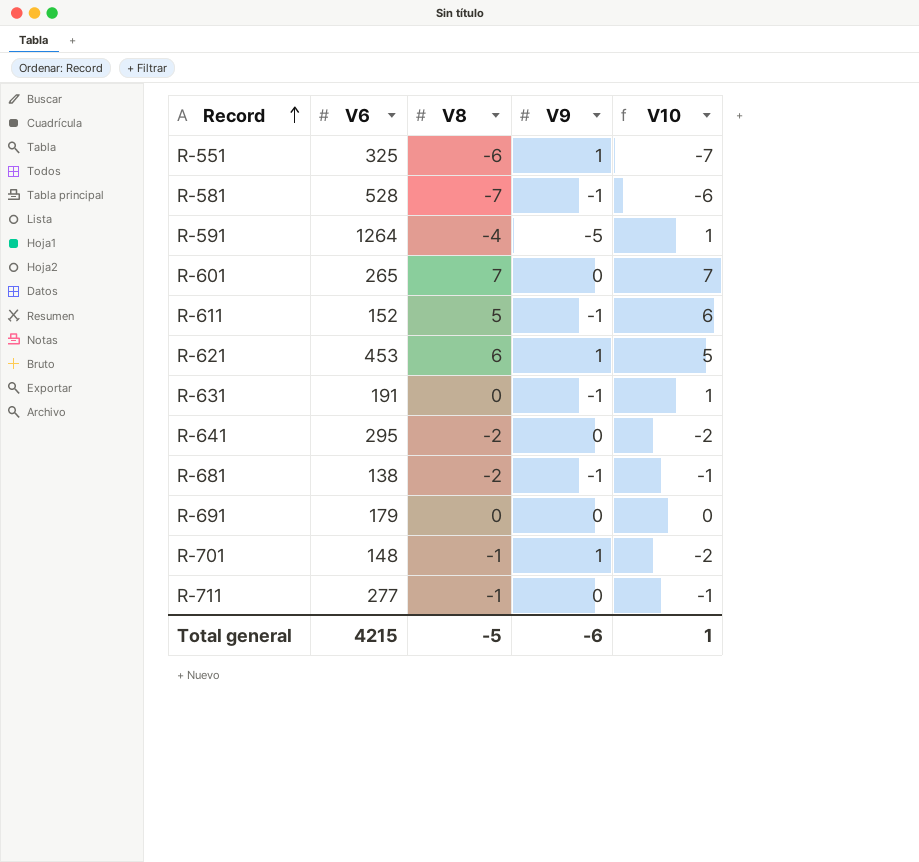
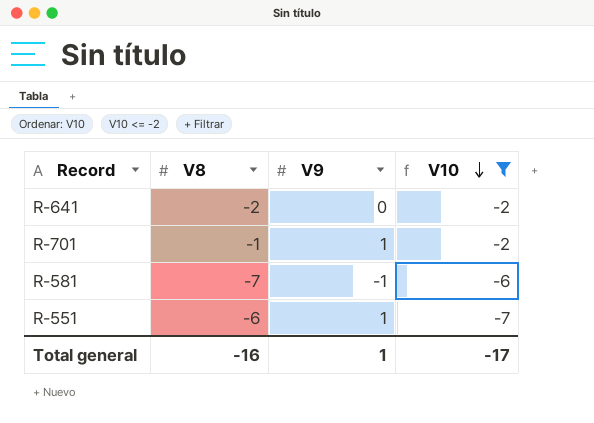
filter: none -> V10 <= -2
row order: Record ascending -> V10 descending
column V6 | position: 2 -> none
Total general | V8: -5 -> -16
Total general | V9: -6 -> 1
Total general | V10: 1 -> -17

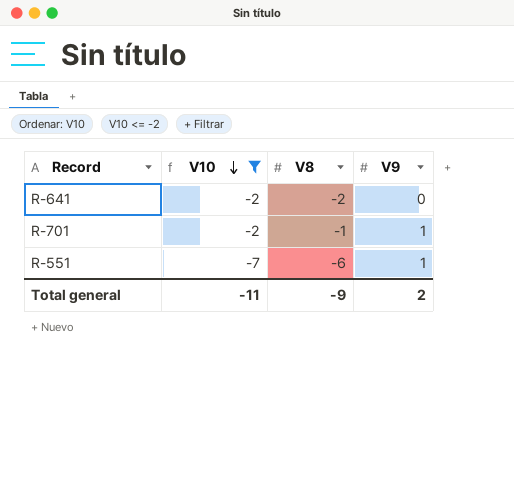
column V10 | position: 4 -> 2
row R-581: -7 | -1 | -6 -> none
Total general | V10: -17 -> -11
Total general | V8: -16 -> -9
Total general | V9: 1 -> 2

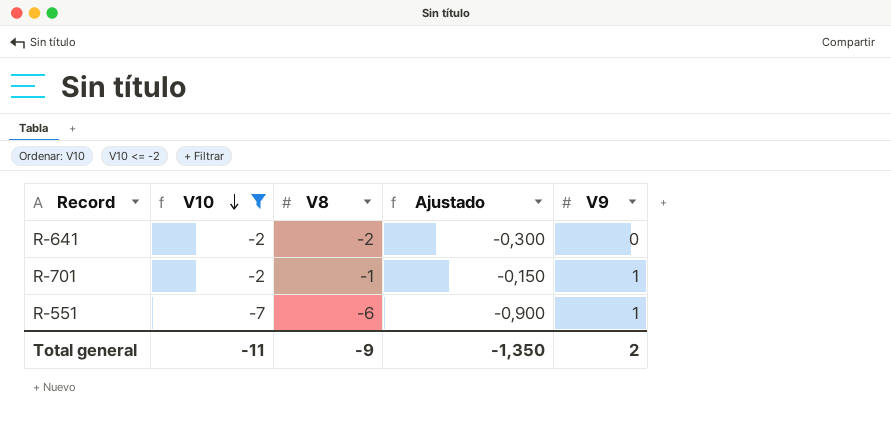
column Ajustado | formula: none -> [V8] * 0,15

